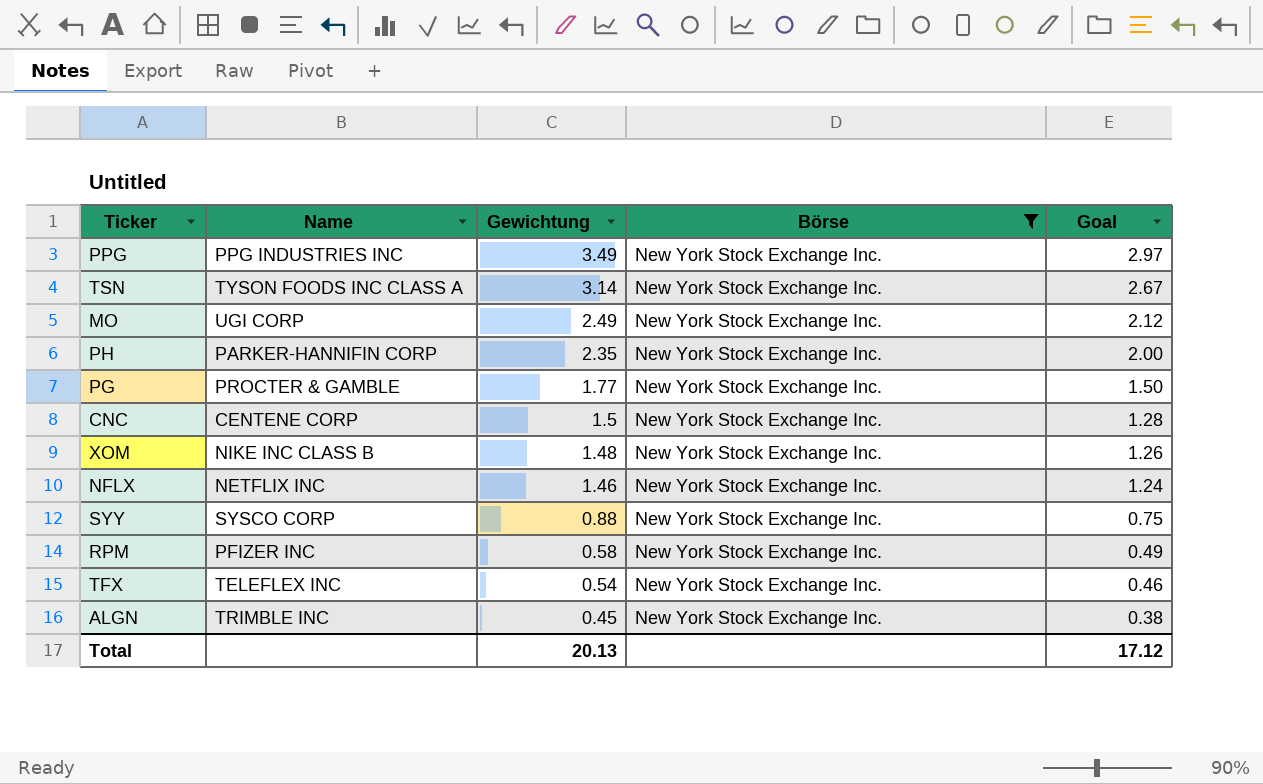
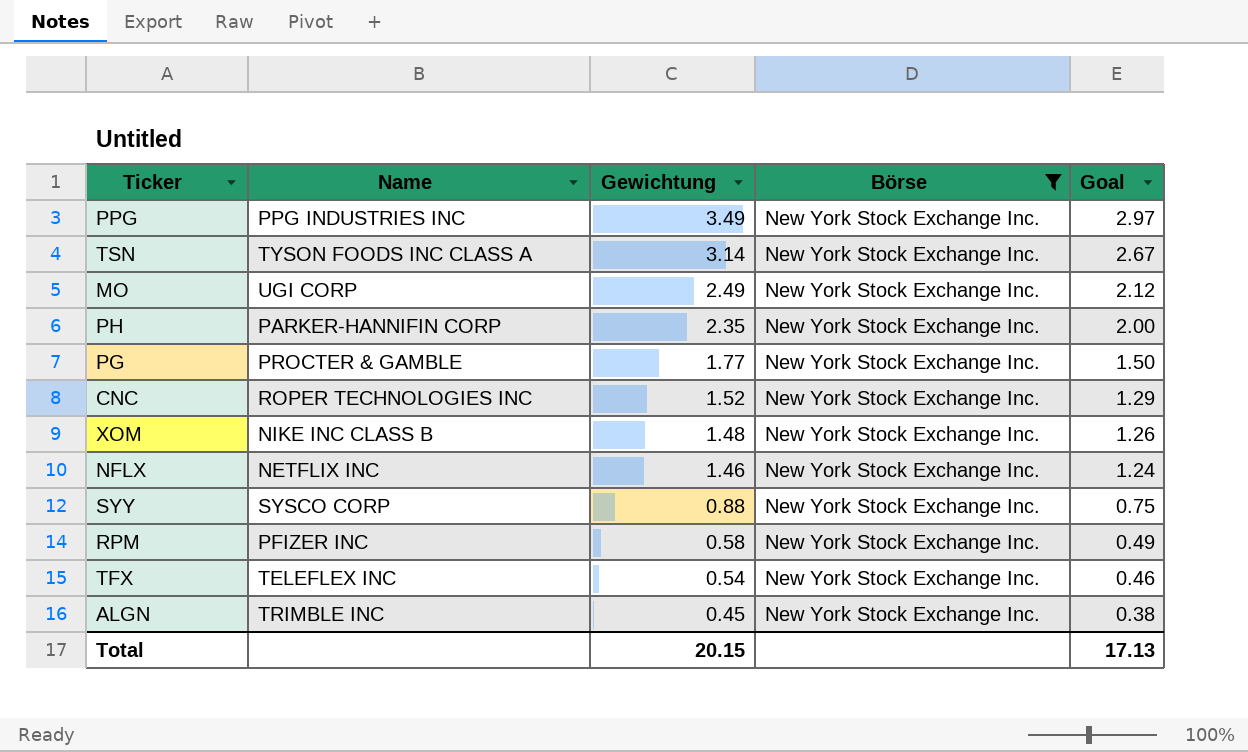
CNC | Name: CENTENE CORP -> ROPER TECHNOLOGIES INC
CNC | Gewichtung: 1.5 -> 1.52
CNC | Goal: 1.28 -> 1.29
Total | Gewichtung: 20.13 -> 20.15
Total | Goal: 17.12 -> 17.13

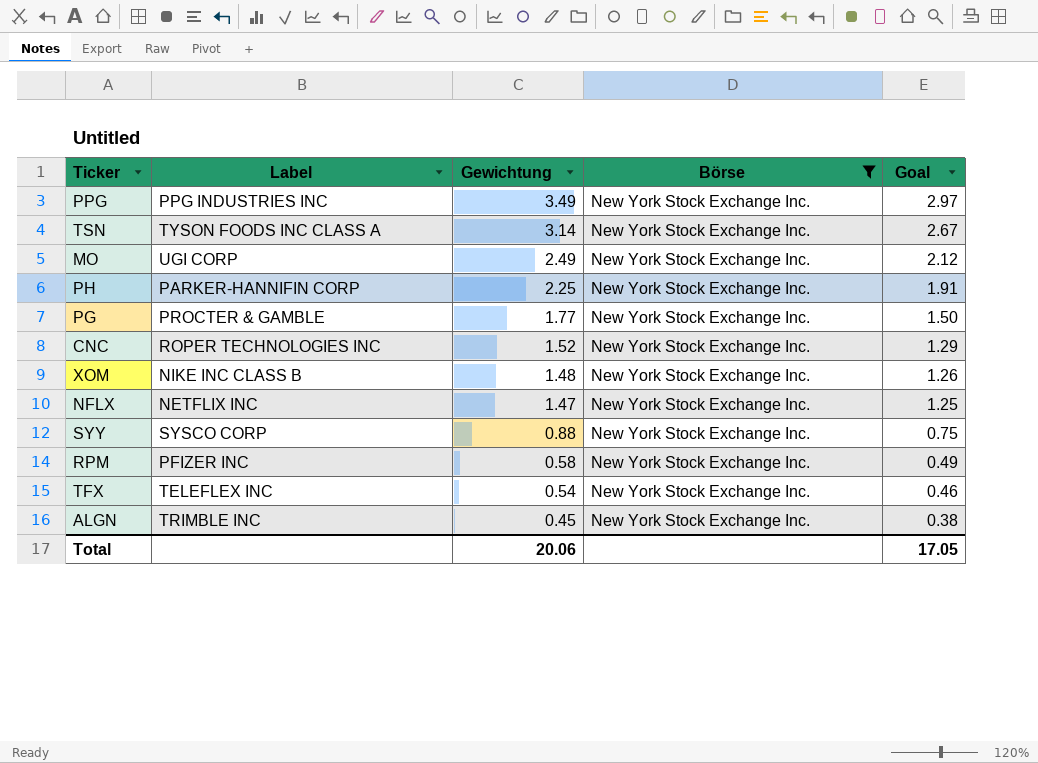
column name: Name -> Label
PH | Gewichtung: 2.35 -> 2.25
PH | Goal: 2.00 -> 1.91
NFLX | Gewichtung: 1.46 -> 1.47
NFLX | Goal: 1.24 -> 1.25
Total | Gewichtung: 20.15 -> 20.06
Total | Goal: 17.13 -> 17.05

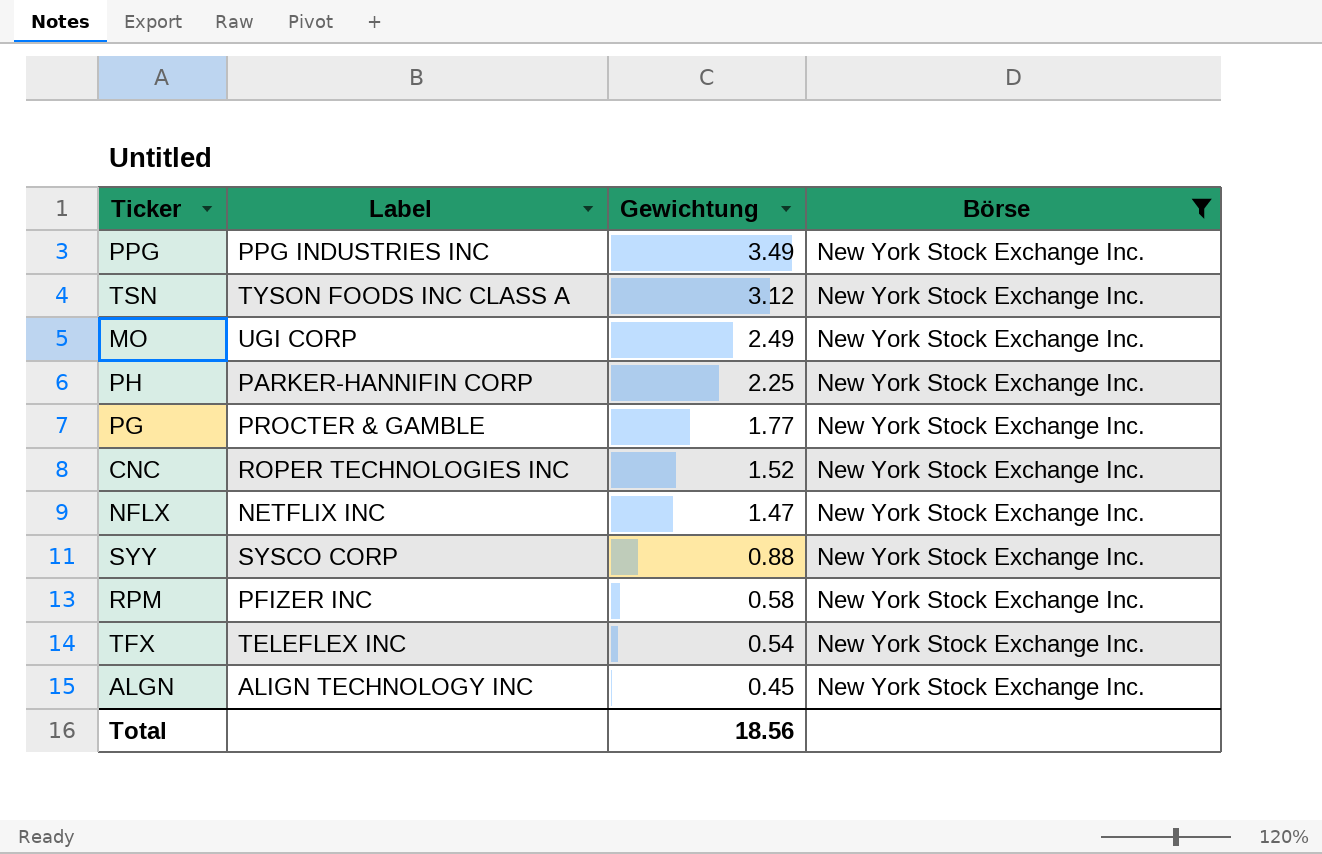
column Goal | formula: [Gewichtung] * 0.85 -> none
row XOM: NIKE INC CLASS B | 1.48 | New York Stock Exchange Inc. | 1.26 -> none
TSN | Gewichtung: 3.14 -> 3.12
ALGN | Label: TRIMBLE INC -> ALIGN TECHNOLOGY INC
Total | Gewichtung: 20.06 -> 18.56

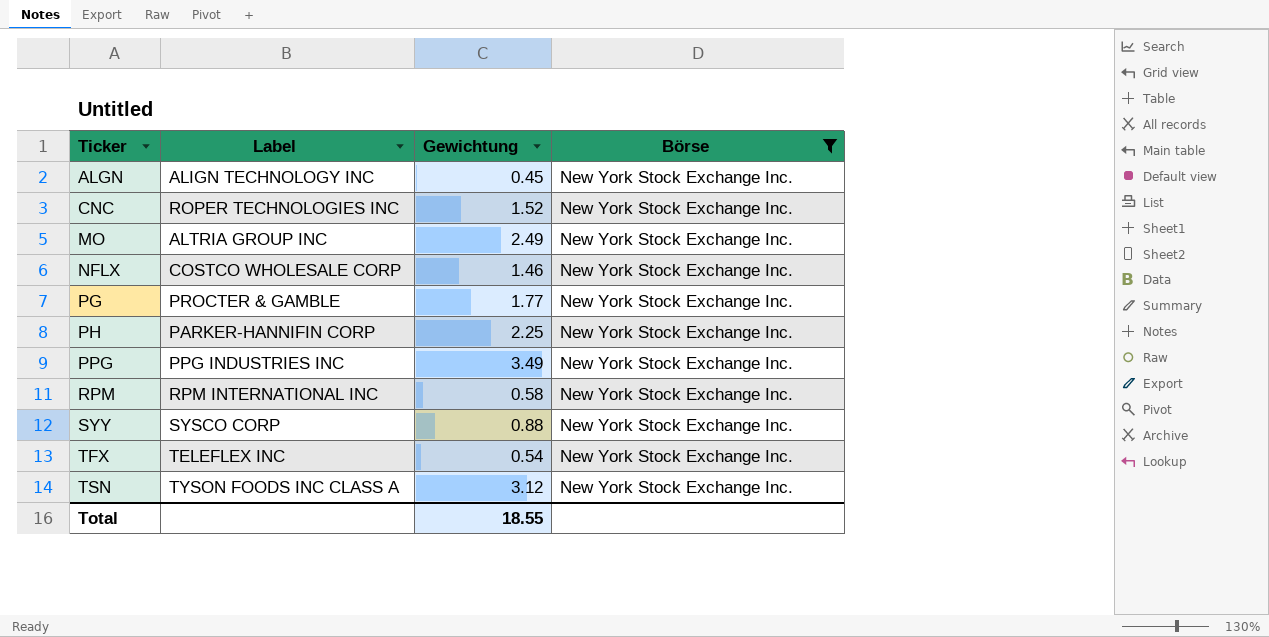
row order: Gewichtung descending -> Ticker ascending
MO | Label: UGI CORP -> ALTRIA GROUP INC
NFLX | Label: NETFLIX INC -> COSTCO WHOLESALE CORP
NFLX | Gewichtung: 1.47 -> 1.46
RPM | Label: PFIZER INC -> RPM INTERNATIONAL INC
Total | Gewichtung: 18.56 -> 18.55

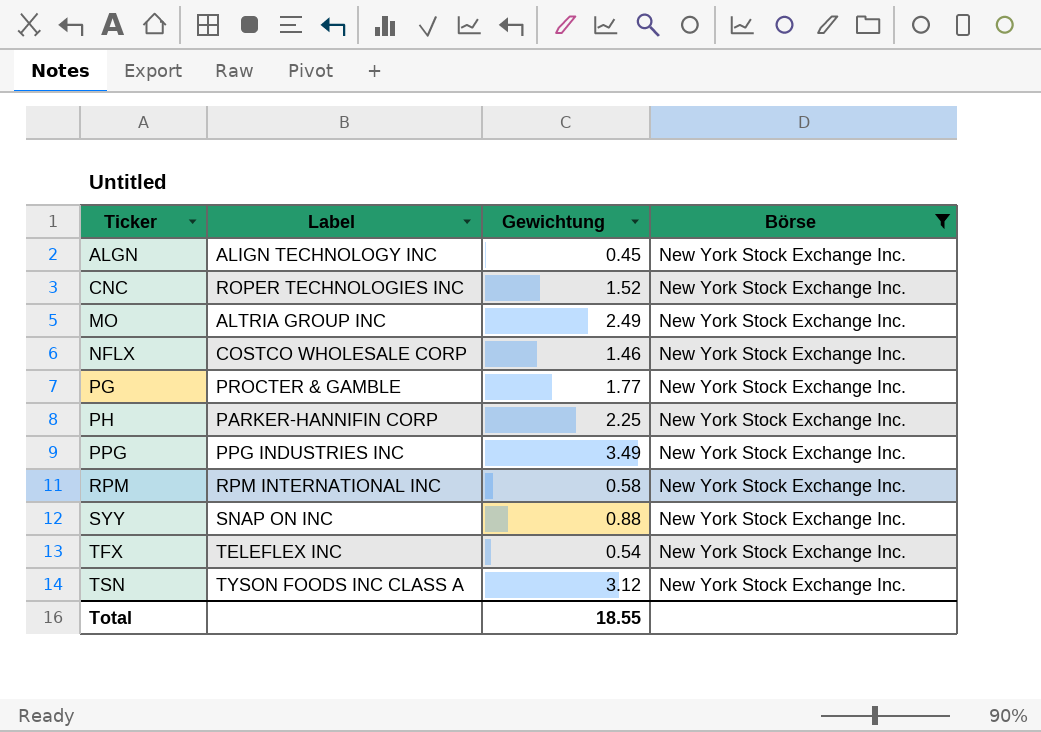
SYY | Label: SYSCO CORP -> SNAP ON INC

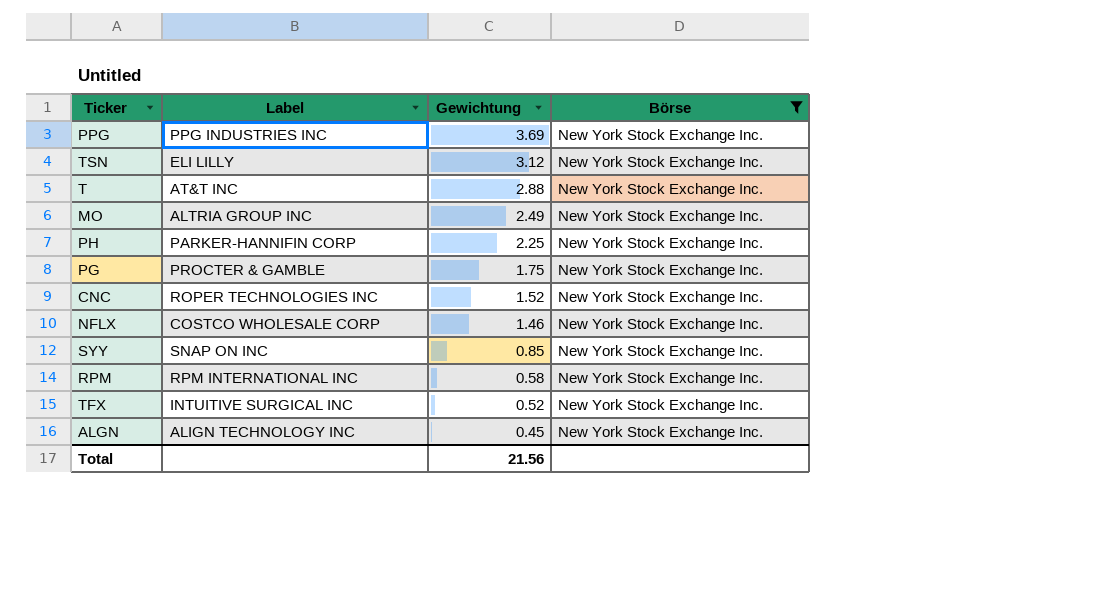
row order: Ticker ascending -> Gewichtung descending
PPG | Gewichtung: 3.49 -> 3.69
TSN | Label: TYSON FOODS INC CLASS A -> ELI LILLY
row T: none -> AT&T INC | 2.88 | New York Stock Exchange Inc.
PG | Gewichtung: 1.77 -> 1.75
SYY | Gewichtung: 0.88 -> 0.85
TFX | Label: TELEFLEX INC -> INTUITIVE SURGICAL INC
TFX | Gewichtung: 0.54 -> 0.52
Total | Gewichtung: 18.55 -> 21.56

